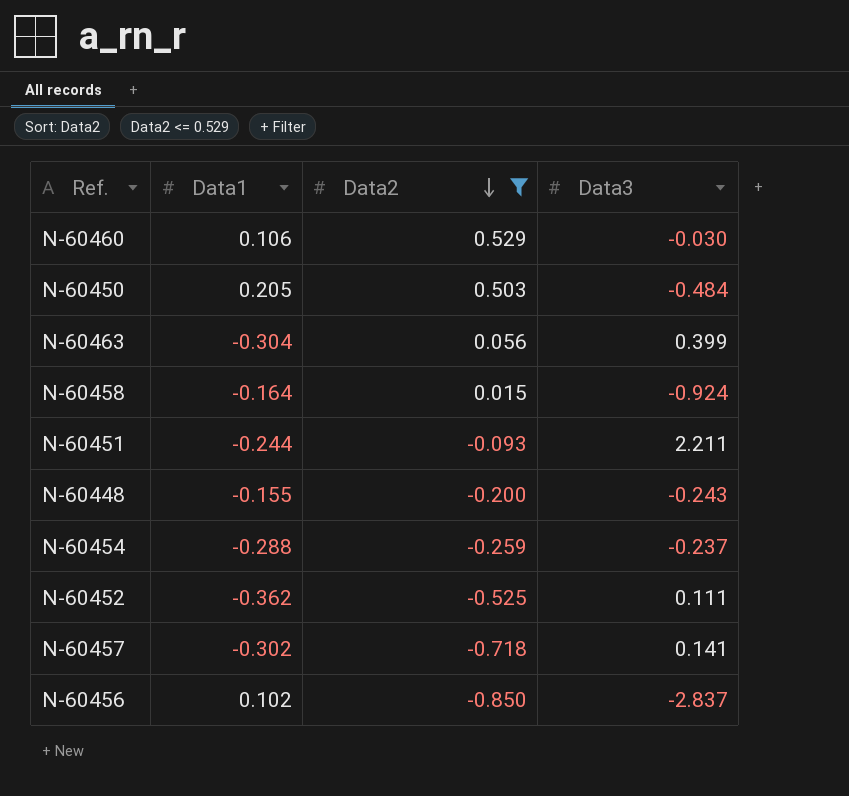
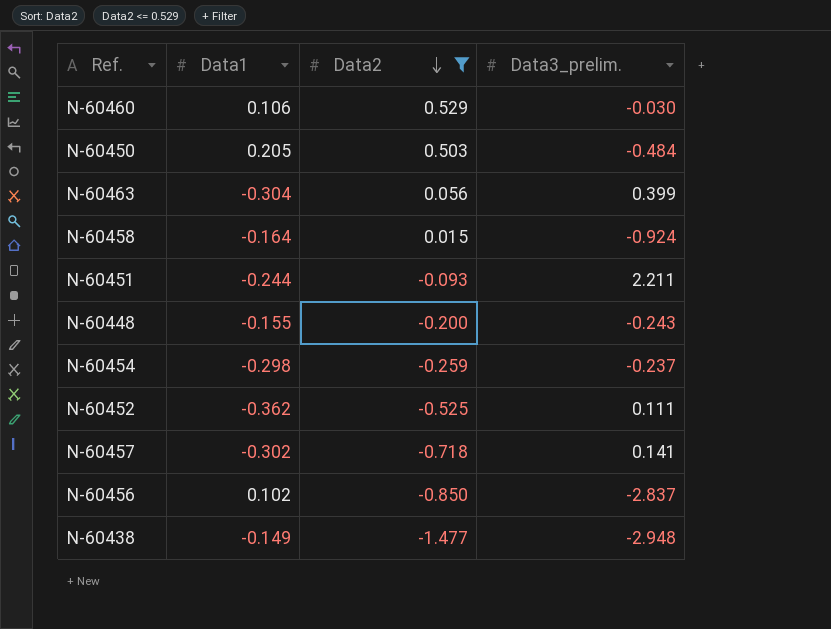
column name: Data3 -> Data3_prelim.
N-60454 | Data1: -0.288 -> -0.298
row N-60438: none -> -0.149 | -1.477 | -2.948

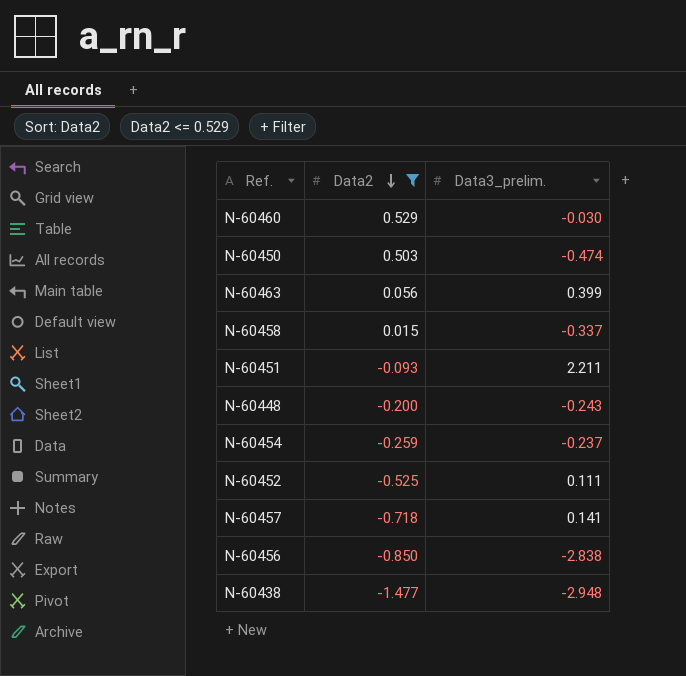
column Data1 | position: 2 -> none
N-60450 | Data3_prelim.: -0.484 -> -0.474
N-60458 | Data3_prelim.: -0.924 -> -0.337
N-60456 | Data3_prelim.: -2.837 -> -2.838

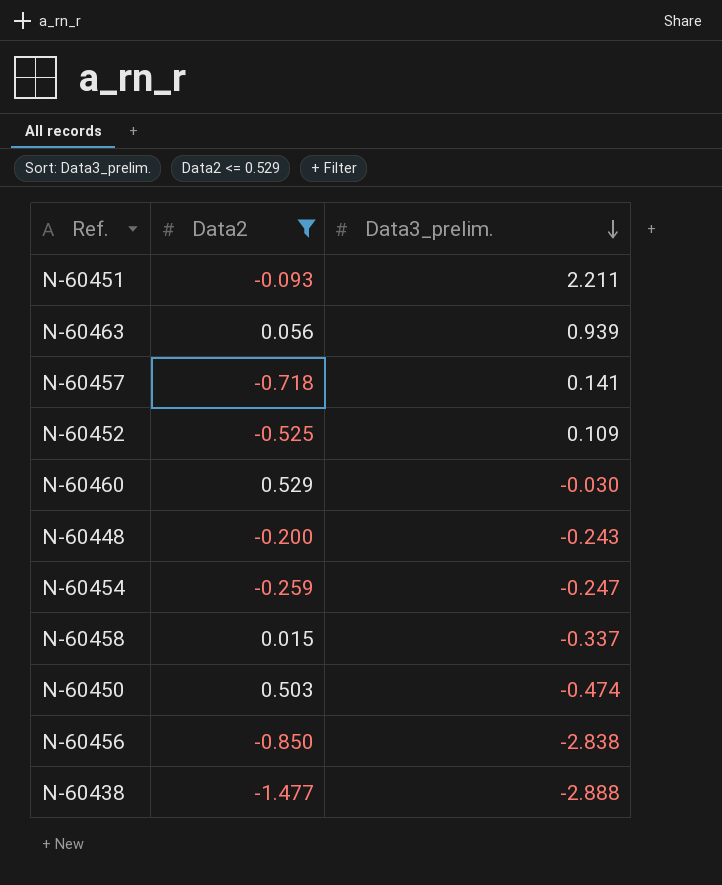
row order: Data2 descending -> Data3_prelim. descending
N-60463 | Data3_prelim.: 0.399 -> 0.939
N-60452 | Data3_prelim.: 0.111 -> 0.109
N-60454 | Data3_prelim.: -0.237 -> -0.247
N-60438 | Data3_prelim.: -2.948 -> -2.888

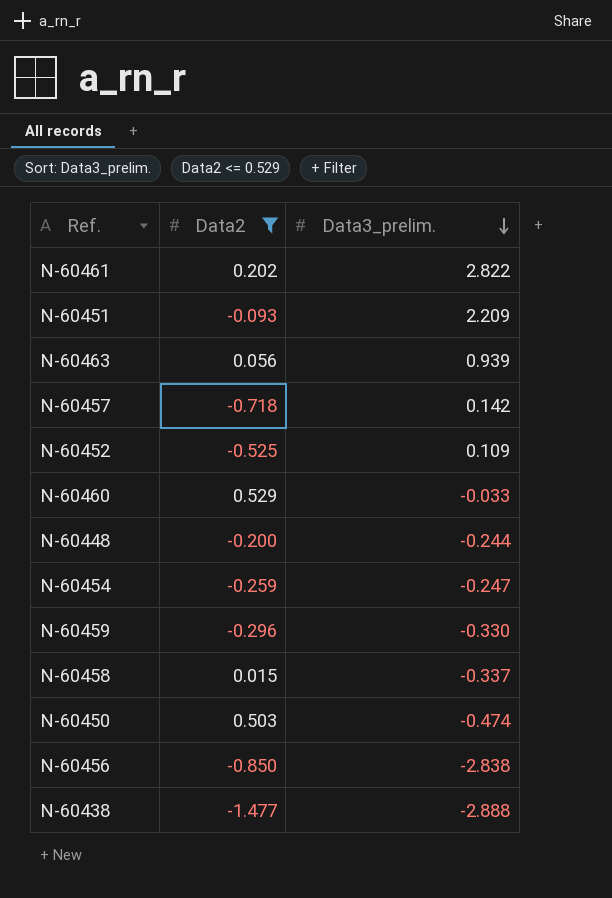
row N-60461: none -> 0.202 | 2.822
N-60451 | Data3_prelim.: 2.211 -> 2.209
N-60457 | Data3_prelim.: 0.141 -> 0.142
N-60460 | Data3_prelim.: -0.030 -> -0.033
N-60448 | Data3_prelim.: -0.243 -> -0.244
row N-60459: none -> -0.296 | -0.330

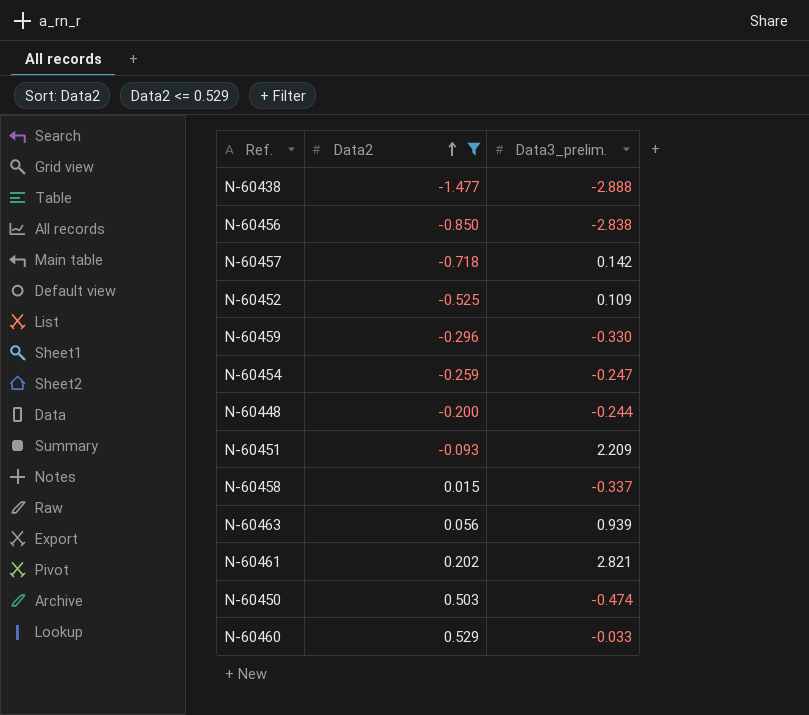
row order: Data3_prelim. descending -> Data2 ascending
N-60461 | Data3_prelim.: 2.822 -> 2.821

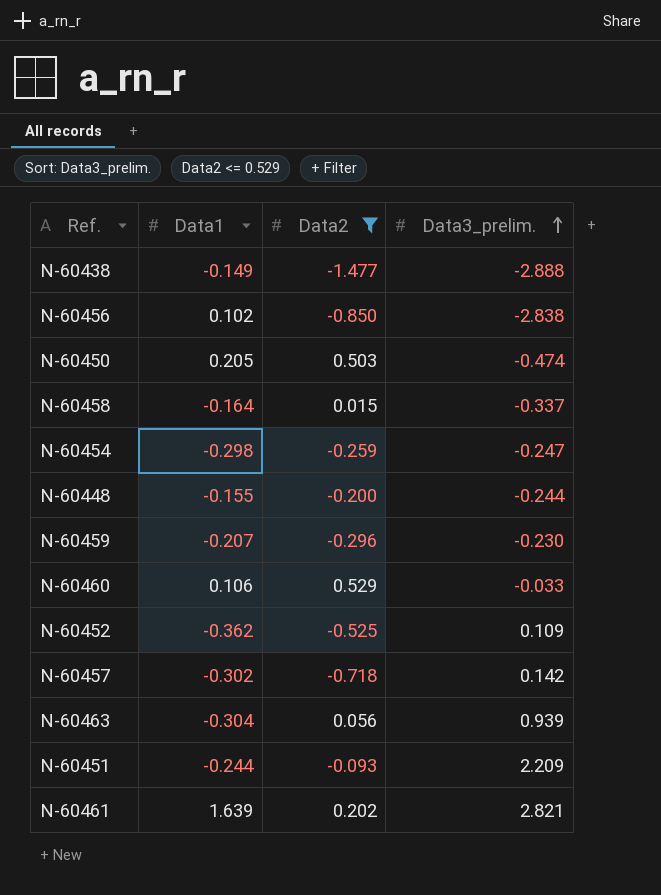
row order: Data2 ascending -> Data3_prelim. ascending
column Data1 | position: none -> 2
N-60459 | Data3_prelim.: -0.330 -> -0.230

